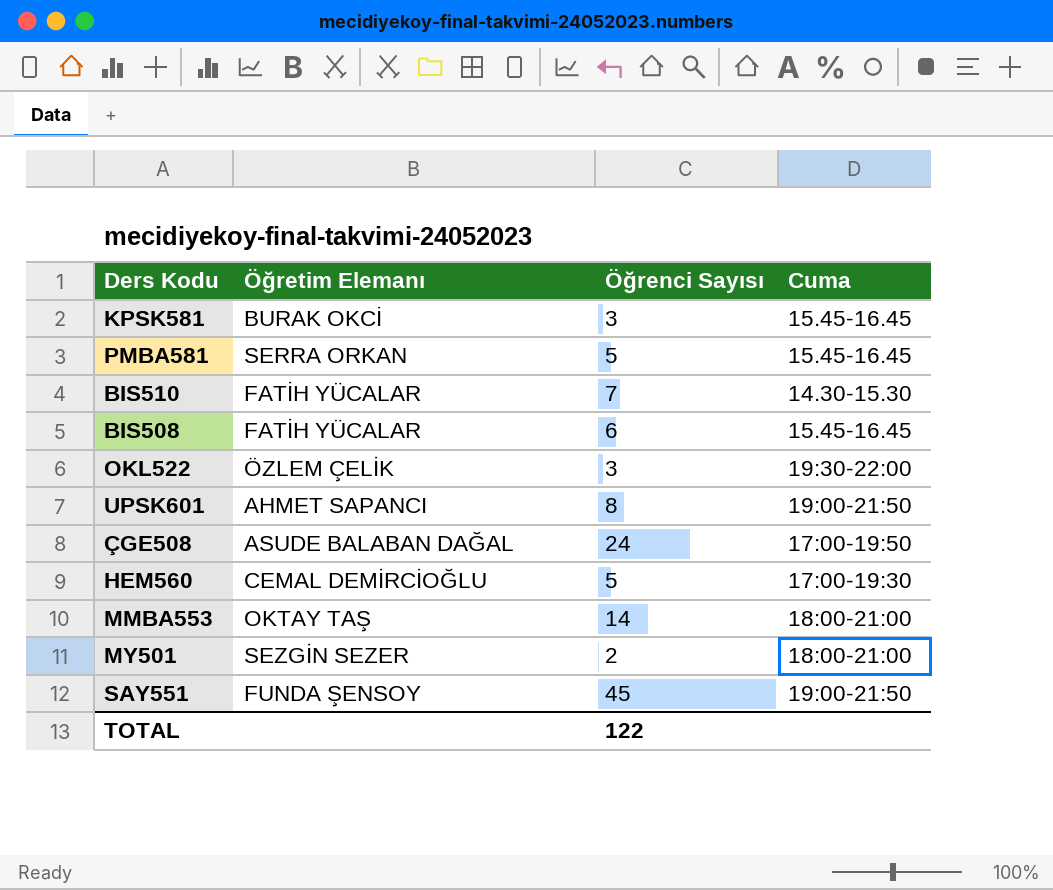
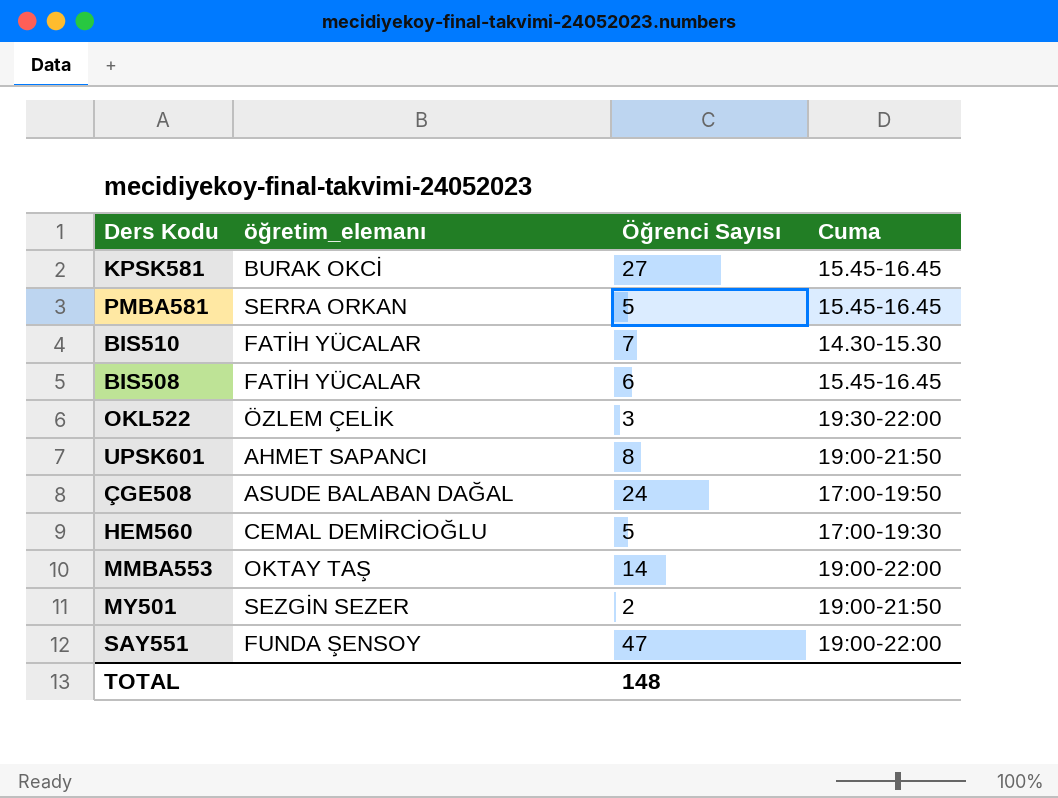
column name: Öğretim Elemanı -> öğretim_elemanı
KPSK581 | Öğrenci Sayısı: 3 -> 27
MMBA553 | Cuma: 18:00-21:00 -> 19:00-22:00
MY501 | Cuma: 18:00-21:00 -> 19:00-21:50
SAY551 | Öğrenci Sayısı: 45 -> 47
SAY551 | Cuma: 19:00-21:50 -> 19:00-22:00
TOTAL | Öğrenci Sayısı: 122 -> 148

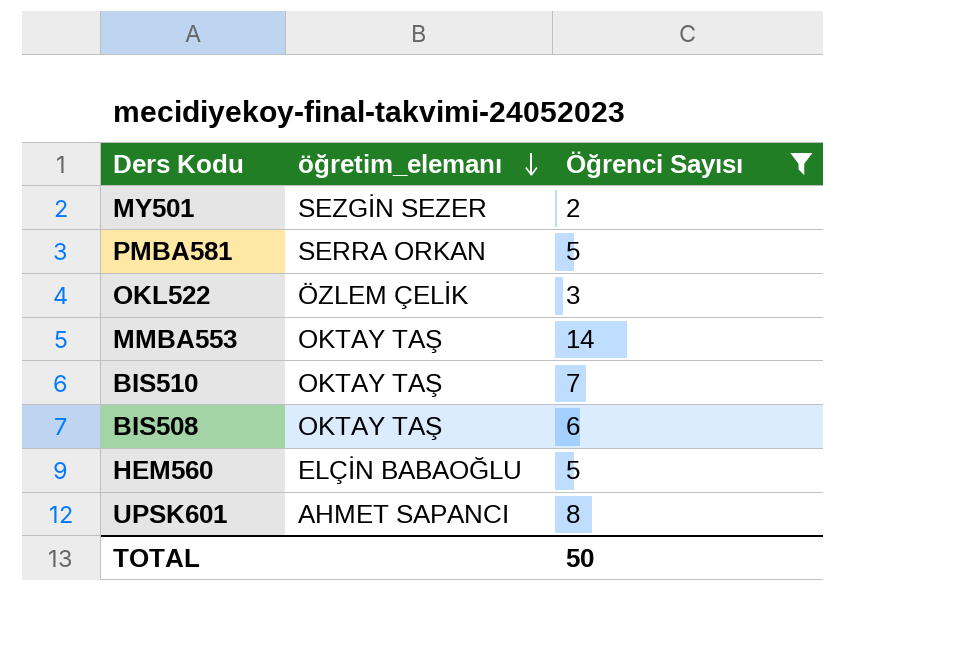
filter: none -> Öğrenci Sayısı <= 14
row order: none -> öğretim_elemanı descending
column Cuma | position: 4 -> none
BIS510 | öğretim_elemanı: FATİH YÜCALAR -> OKTAY TAŞ
BIS508 | öğretim_elemanı: FATİH YÜCALAR -> OKTAY TAŞ
HEM560 | öğretim_elemanı: CEMAL DEMİRCİOĞLU -> ELÇİN BABAOĞLU
TOTAL | Öğrenci Sayısı: 148 -> 50

